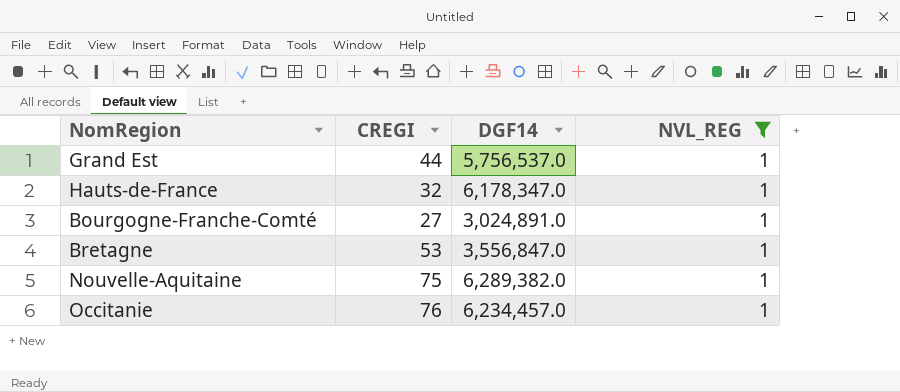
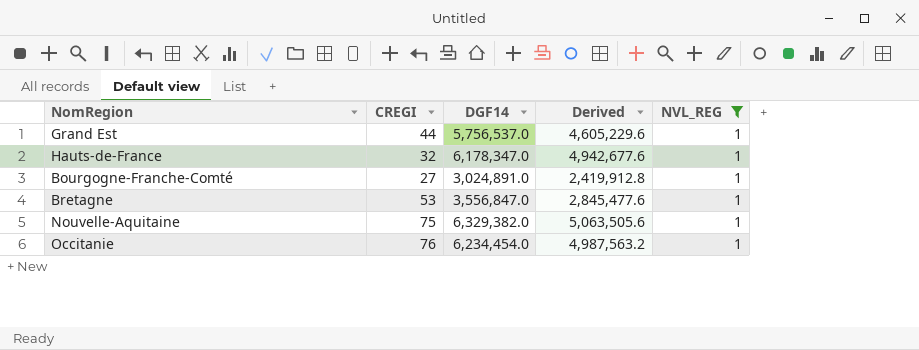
column Derived | formula: none -> [DGF14] * 0.8
Nouvelle-Aquitaine | DGF14: 6,289,382.0 -> 6,329,382.0
Occitanie | DGF14: 6,234,457.0 -> 6,234,454.0

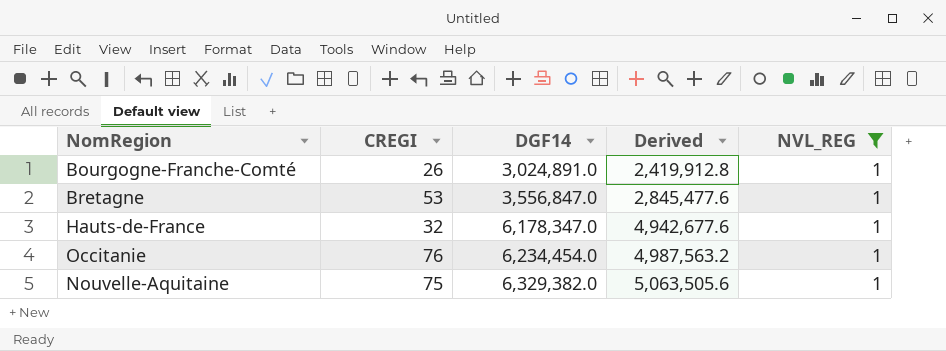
row order: none -> DGF14 ascending
row Grand Est: 44 | 5,756,537.0 | 4,605,229.6 | 1 -> none
Bourgogne-Franche-Comté | CREGI: 27 -> 26

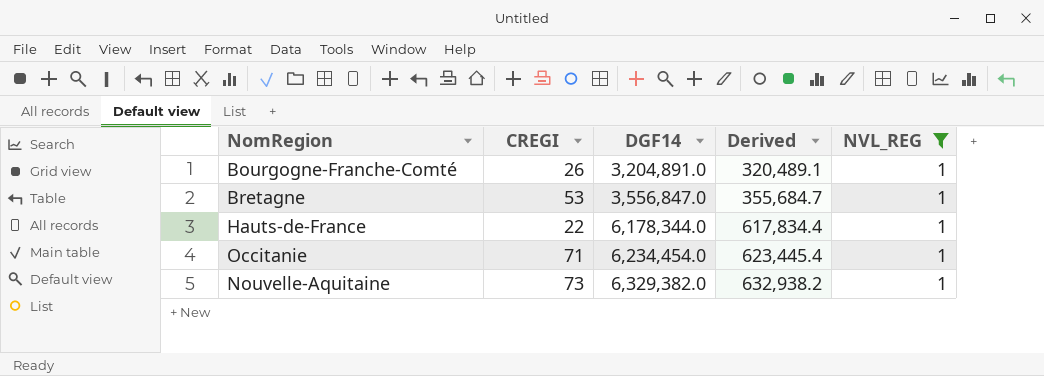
column Derived | formula: [DGF14] * 0.8 -> [DGF14] * 0.1
Bourgogne-Franche-Comté | DGF14: 3,024,891.0 -> 3,204,891.0
Hauts-de-France | CREGI: 32 -> 22
Hauts-de-France | DGF14: 6,178,347.0 -> 6,178,344.0
Occitanie | CREGI: 76 -> 71
Nouvelle-Aquitaine | CREGI: 75 -> 73

